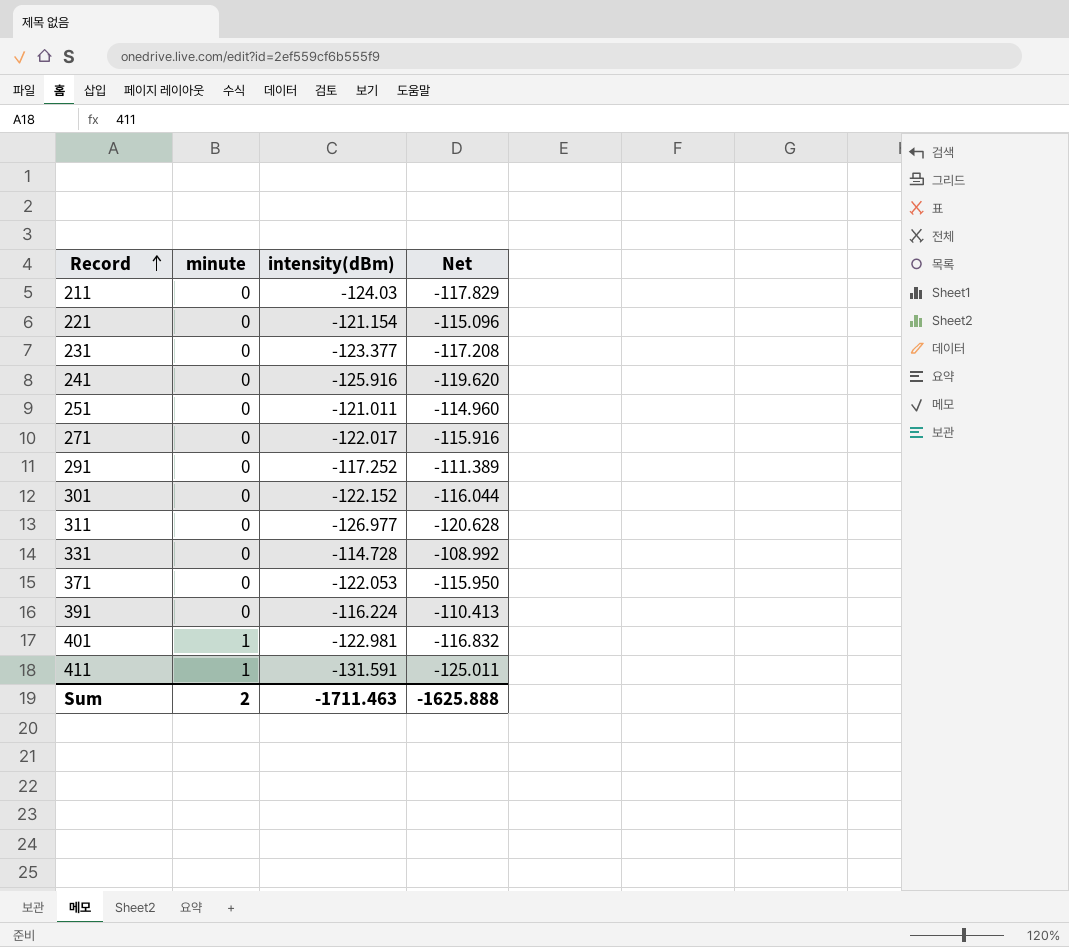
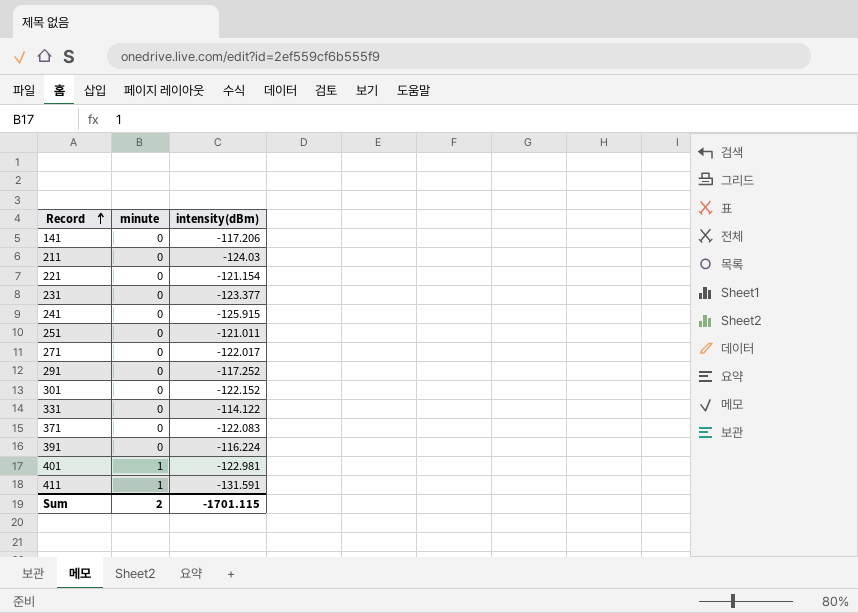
column Net | formula: [intensity(dBm)] * 0.95 -> none
row 311: 0 | -126.977 | -120.628 -> none
row 141: none -> 0 | -117.206
241 | intensity(dBm): -125.916 -> -125.915
331 | intensity(dBm): -114.728 -> -114.122
371 | intensity(dBm): -122.053 -> -122.083
Sum | intensity(dBm): -1711.463 -> -1701.115

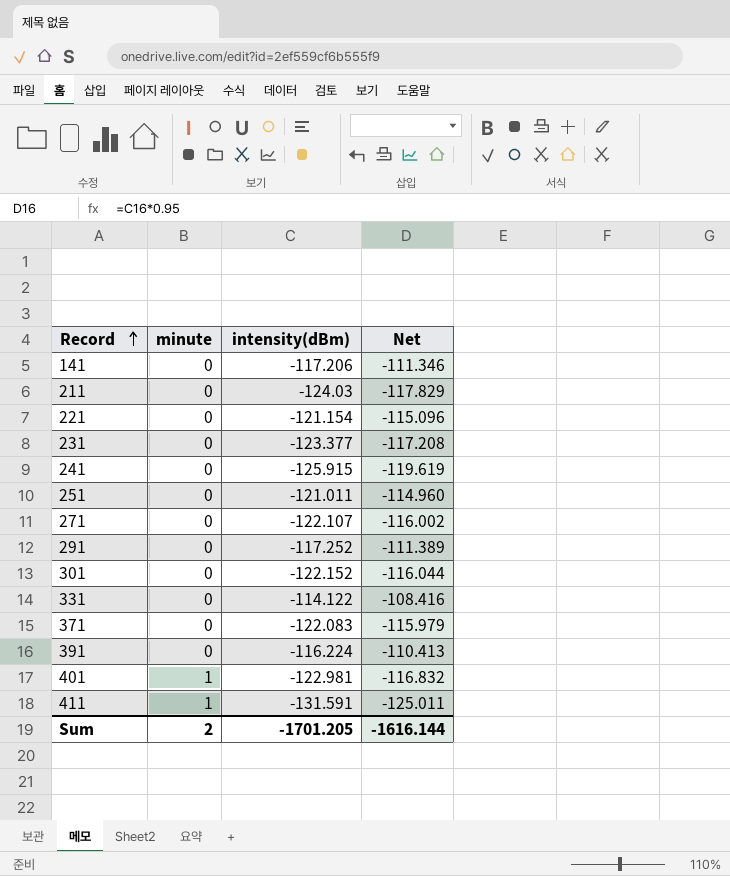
column Net | formula: none -> [intensity(dBm)] * 0.95
271 | intensity(dBm): -122.017 -> -122.107
Sum | intensity(dBm): -1701.115 -> -1701.205

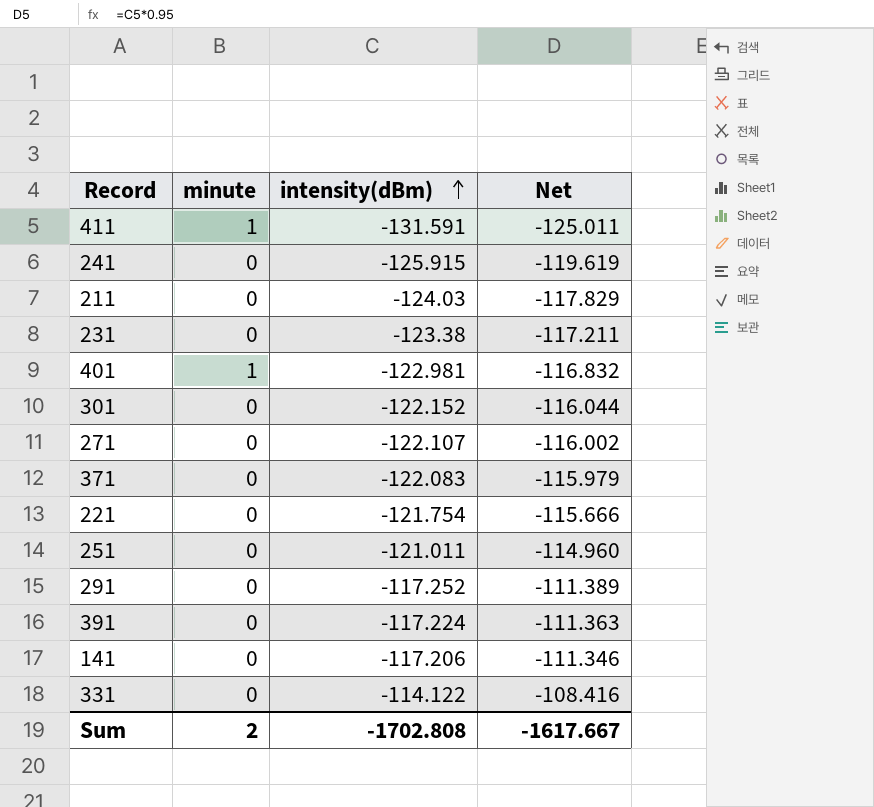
row order: Record ascending -> intensity(dBm) ascending
231 | intensity(dBm): -123.377 -> -123.38
231 | Net: -117.208 -> -117.211
221 | intensity(dBm): -121.154 -> -121.754
221 | Net: -115.096 -> -115.666
391 | intensity(dBm): -116.224 -> -117.224
391 | Net: -110.413 -> -111.363
Sum | intensity(dBm): -1701.205 -> -1702.808
Sum | Net: -1616.144 -> -1617.667

